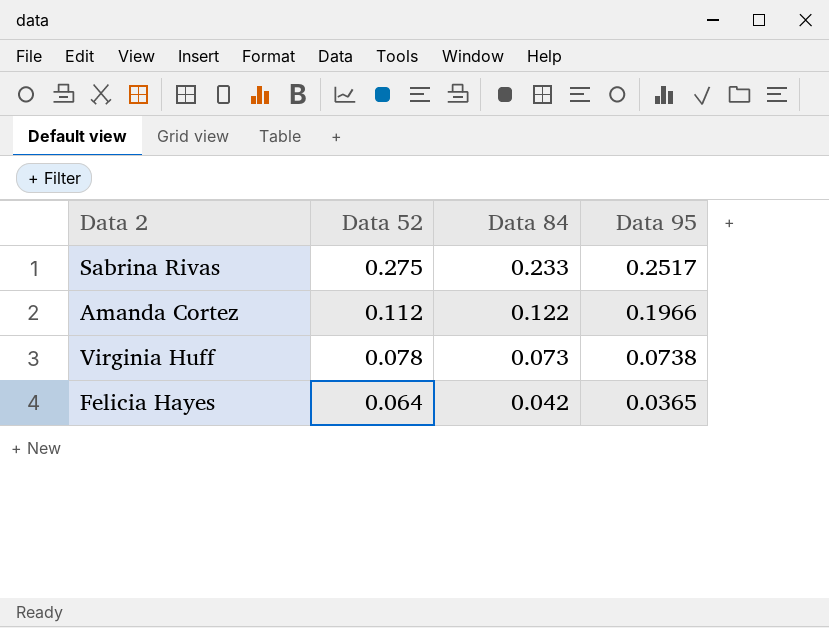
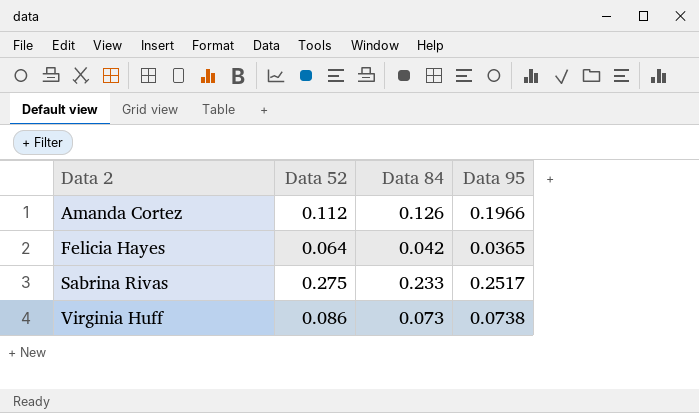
row order: Data 52 descending -> Data 2 ascending
Amanda Cortez | Data 84: 0.122 -> 0.126
Virginia Huff | Data 52: 0.078 -> 0.086

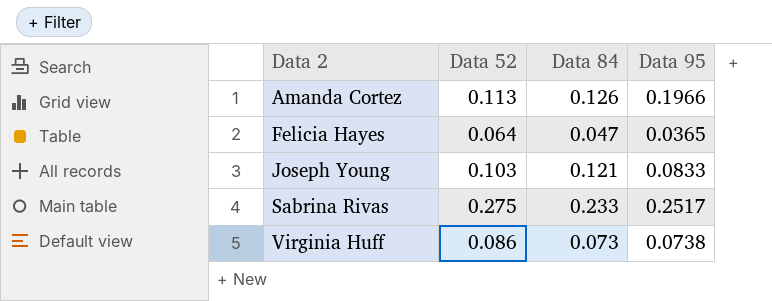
Amanda Cortez | Data 52: 0.112 -> 0.113
Felicia Hayes | Data 84: 0.042 -> 0.047
row Joseph Young: none -> 0.103 | 0.121 | 0.0833

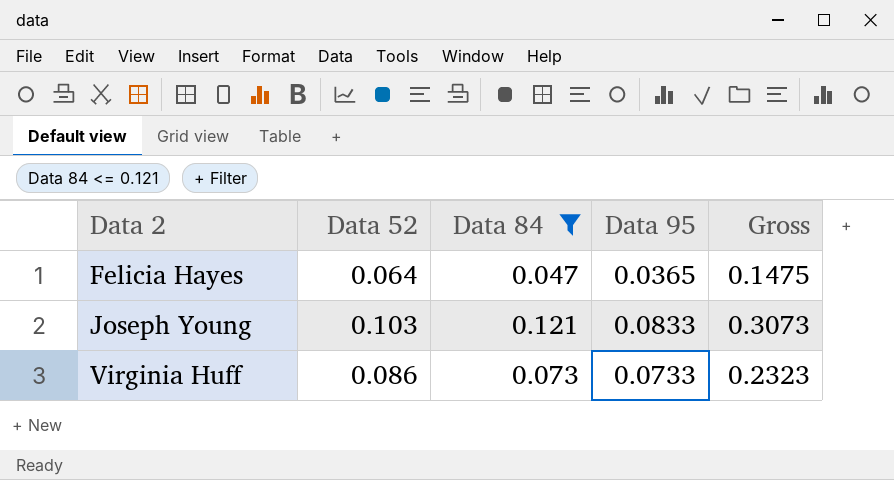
filter: none -> Data 84 <= 0.121
column Gross | formula: none -> [Data 52] + [Data 84] + [Data 95]
Virginia Huff | Data 95: 0.0738 -> 0.0733

